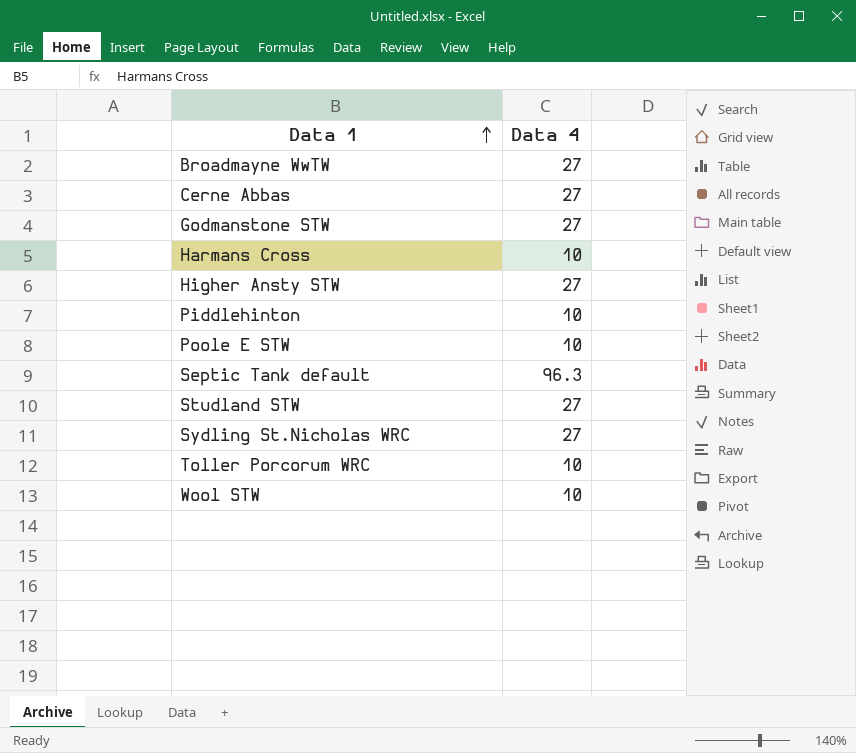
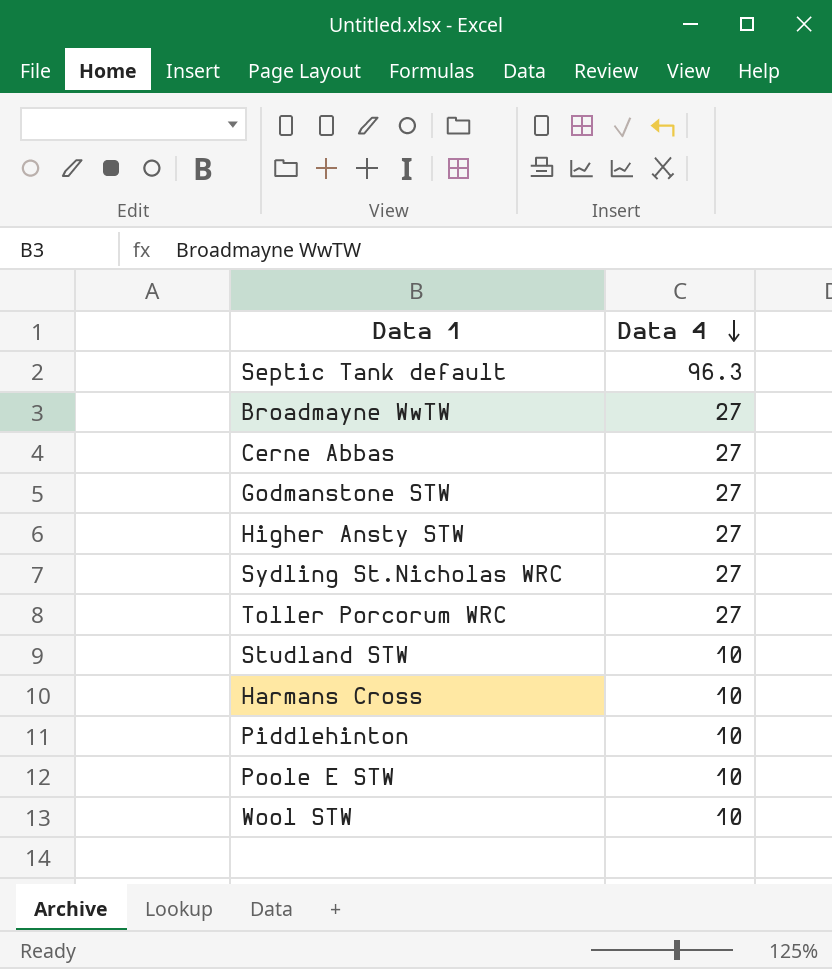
row order: Data 1 ascending -> Data 4 descending
Toller Porcorum WRC | Data 4: 10 -> 27
Studland STW | Data 4: 27 -> 10

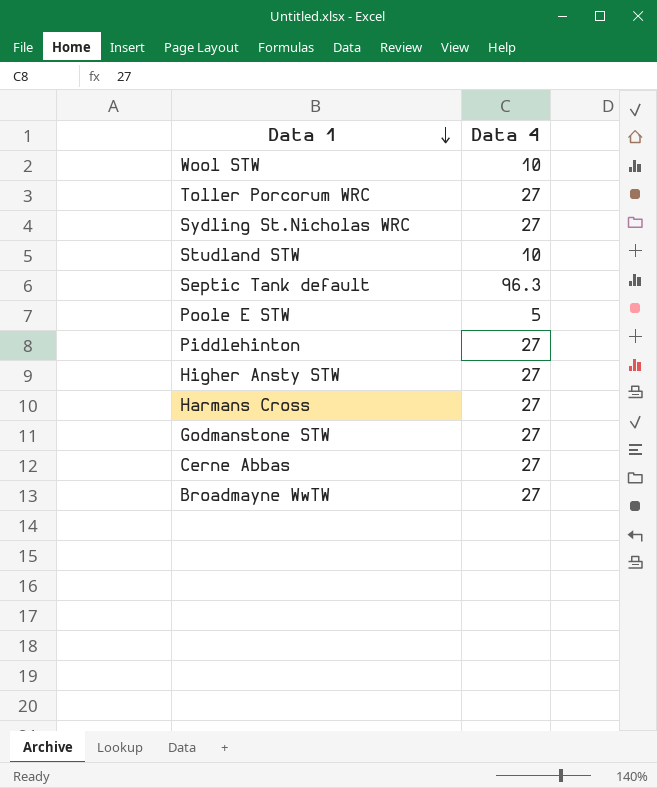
row order: Data 4 descending -> Data 1 descending
Poole E STW | Data 4: 10 -> 5
Piddlehinton | Data 4: 10 -> 27
Harmans Cross | Data 4: 10 -> 27

